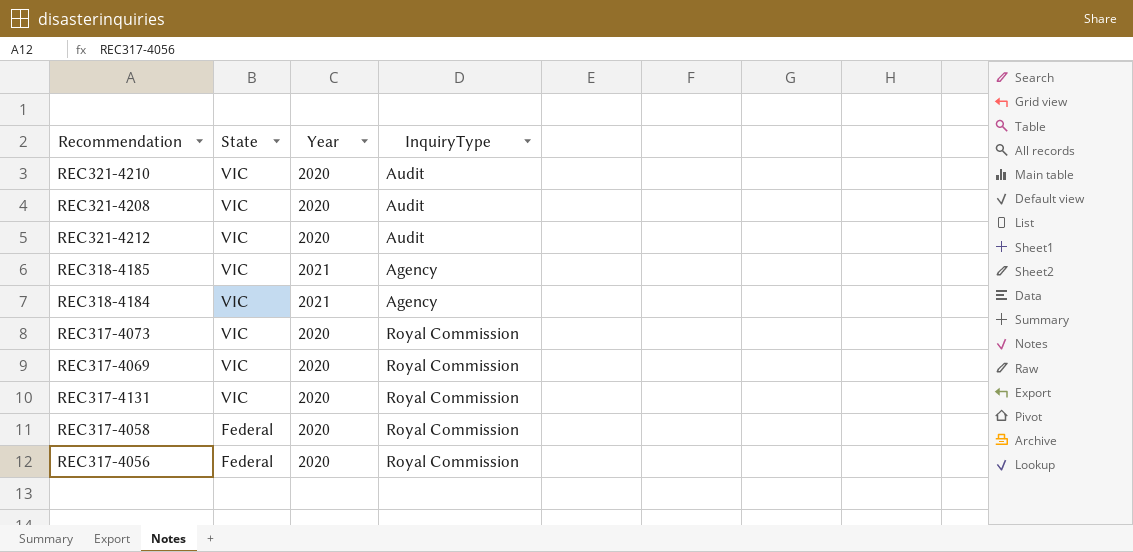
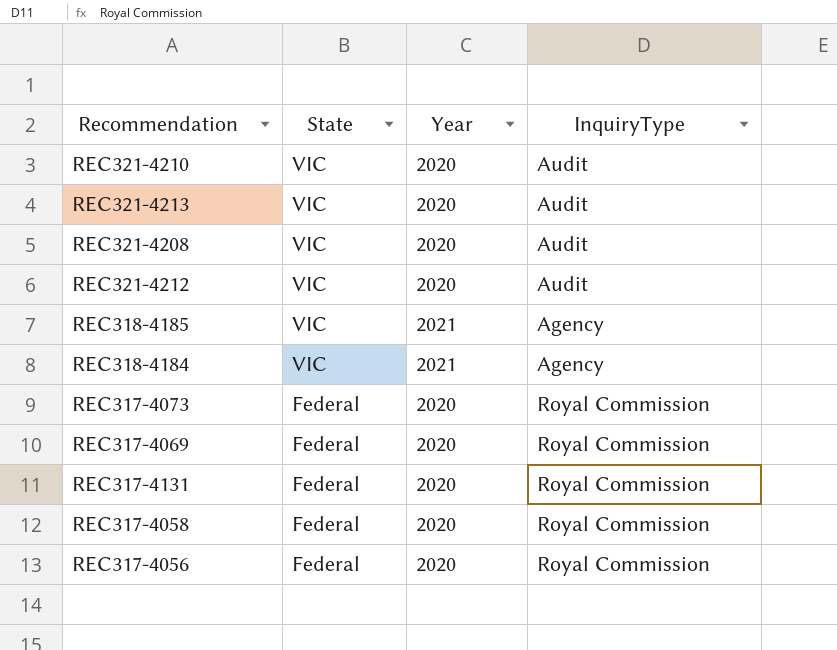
row REC321-4213: none -> VIC | 2020 | Audit
REC317-4073 | State: VIC -> Federal
REC317-4069 | State: VIC -> Federal
REC317-4131 | State: VIC -> Federal

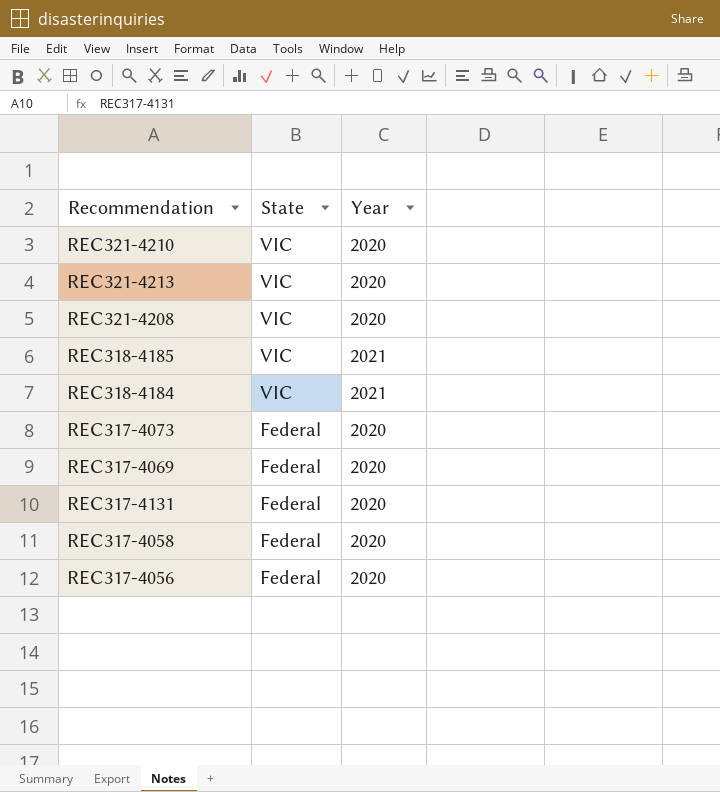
column InquiryType | position: 4 -> none
row REC321-4212: VIC | 2020 | Audit -> none

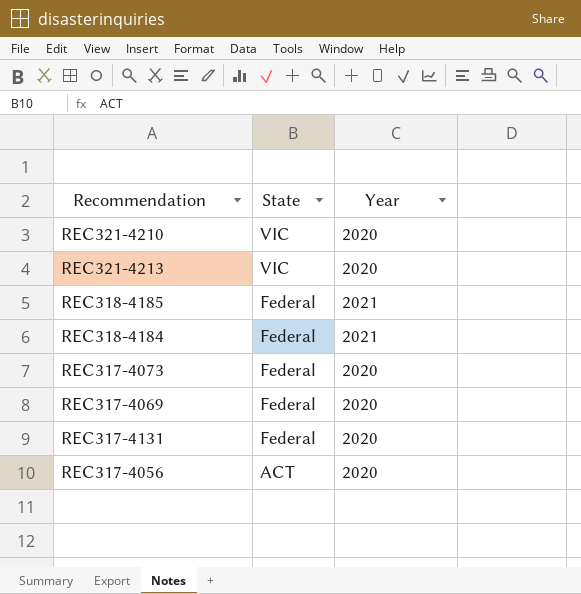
row REC321-4208: VIC | 2020 -> none
row REC317-4058: Federal | 2020 -> none
REC318-4185 | State: VIC -> Federal
REC318-4184 | State: VIC -> Federal
REC317-4056 | State: Federal -> ACT

